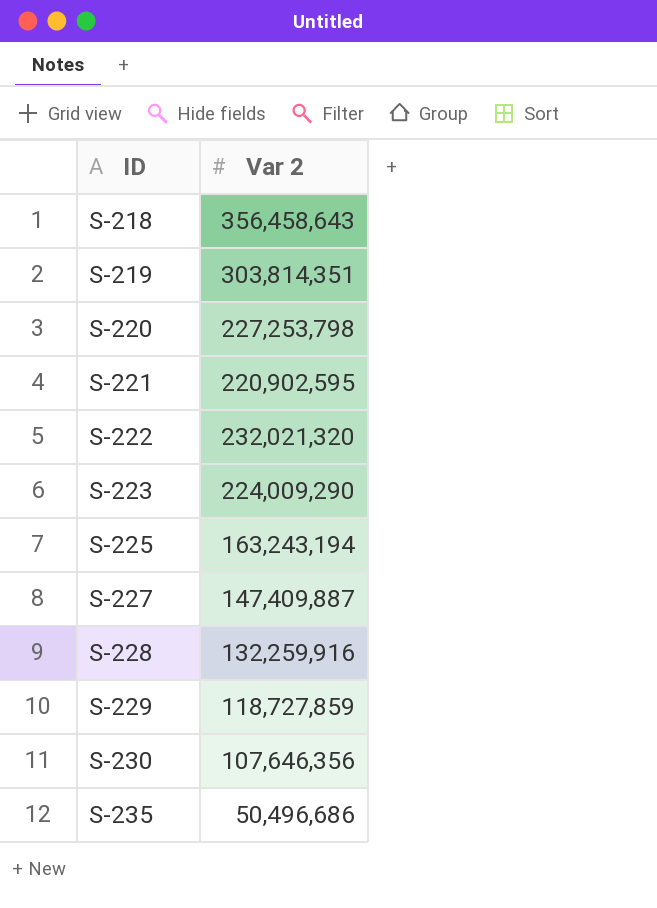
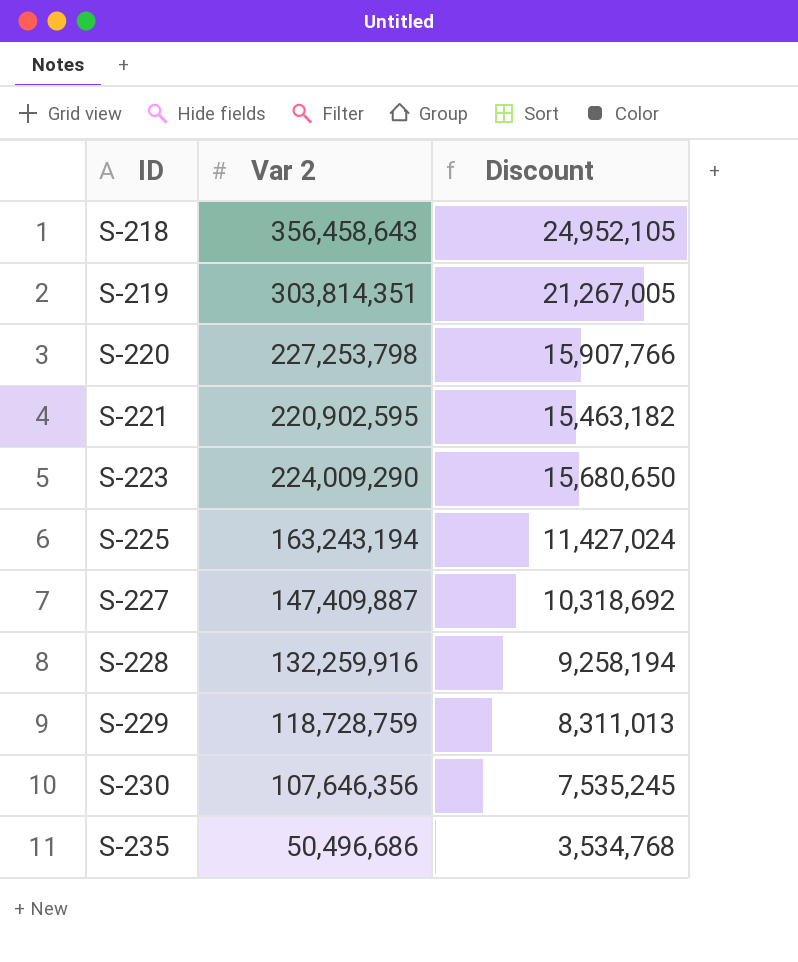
column Discount | formula: none -> [Var 2] * 0.07
row S-222: 232,021,320 -> none
S-229 | Var 2: 118,727,859 -> 118,728,759

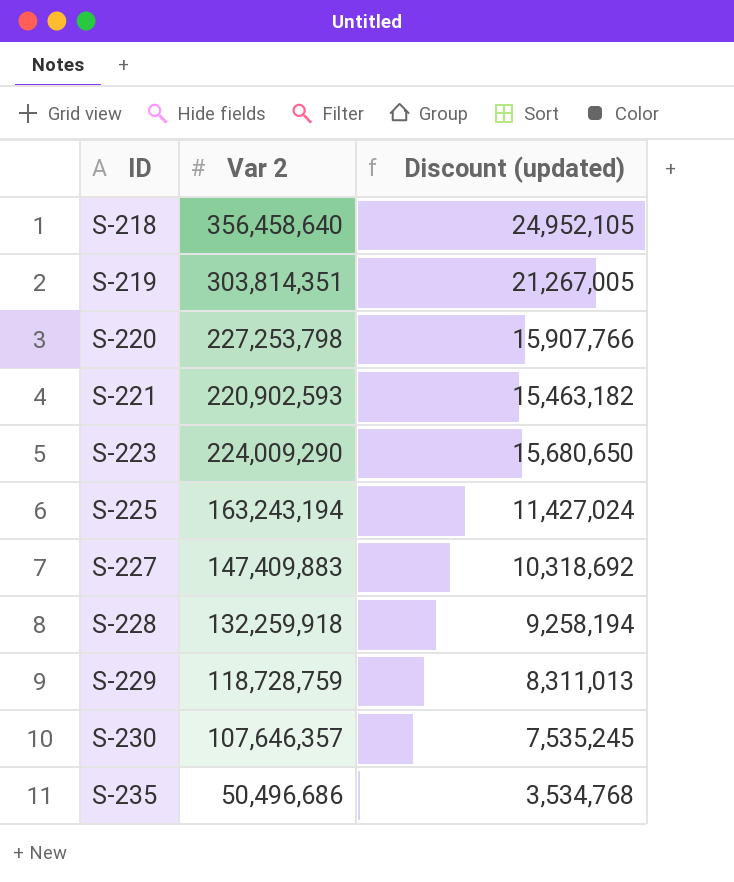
column name: Discount -> Discount (updated)
S-218 | Var 2: 356,458,643 -> 356,458,640
S-221 | Var 2: 220,902,595 -> 220,902,593
S-227 | Var 2: 147,409,887 -> 147,409,883
S-228 | Var 2: 132,259,916 -> 132,259,918
S-230 | Var 2: 107,646,356 -> 107,646,357

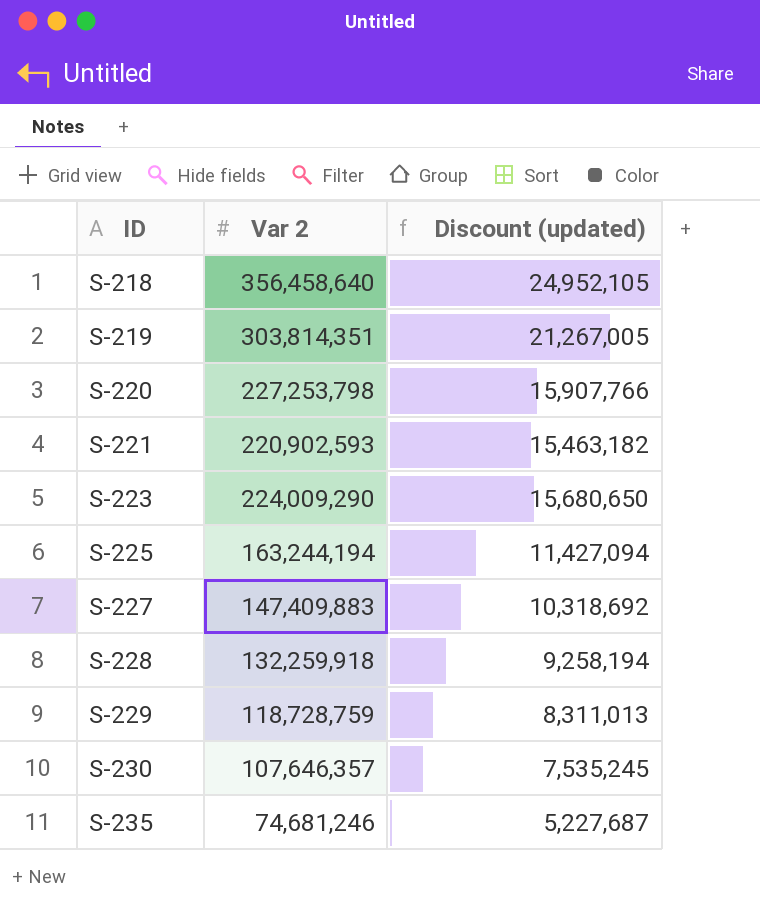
S-225 | Var 2: 163,243,194 -> 163,244,194
S-225 | Discount (updated): 11,427,024 -> 11,427,094
S-235 | Var 2: 50,496,686 -> 74,681,246
S-235 | Discount (updated): 3,534,768 -> 5,227,687

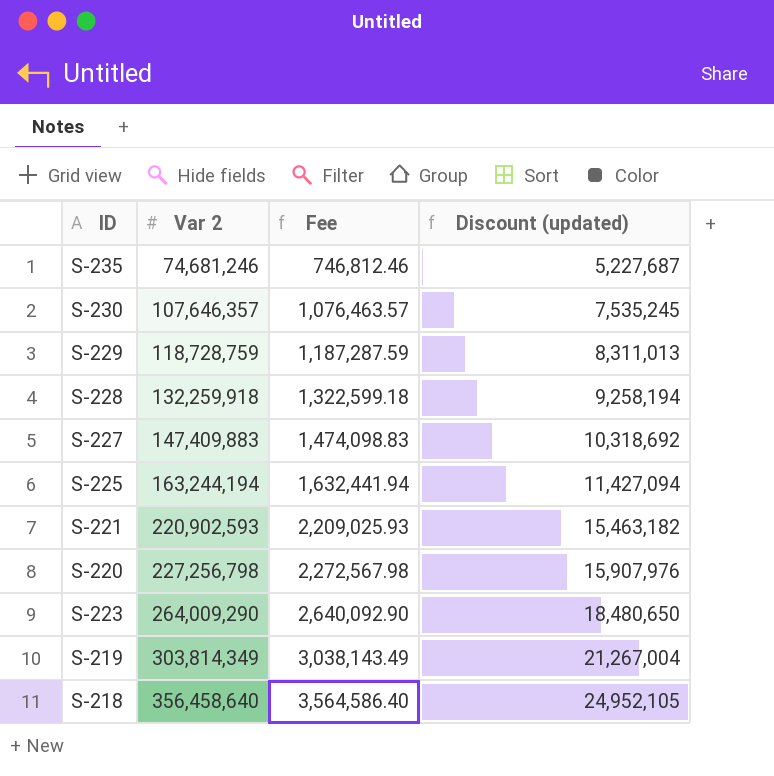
row order: ID ascending -> Var 2 ascending
column Fee | formula: none -> [Var 2] * 0.01
S-220 | Var 2: 227,253,798 -> 227,256,798
S-220 | Discount (updated): 15,907,766 -> 15,907,976
S-223 | Var 2: 224,009,290 -> 264,009,290
S-223 | Discount (updated): 15,680,650 -> 18,480,650
S-219 | Var 2: 303,814,351 -> 303,814,349
S-219 | Discount (updated): 21,267,005 -> 21,267,004

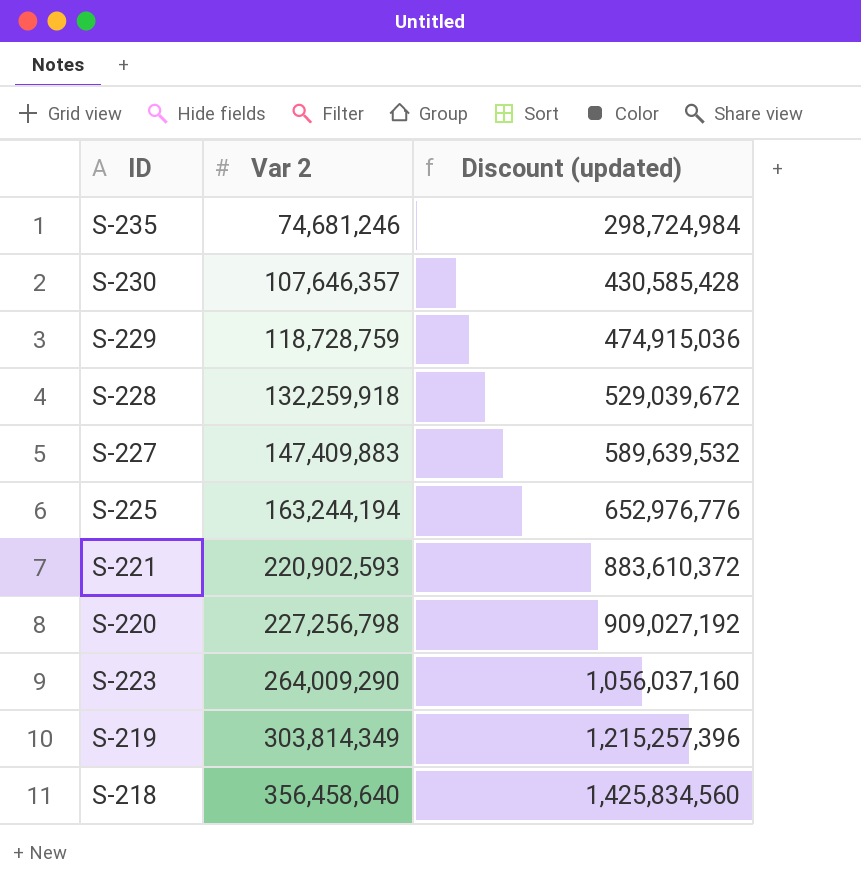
column Fee | formula: [Var 2] * 0.01 -> none
column Discount (updated) | formula: [Var 2] * 0.07 -> [Var 2] * 4

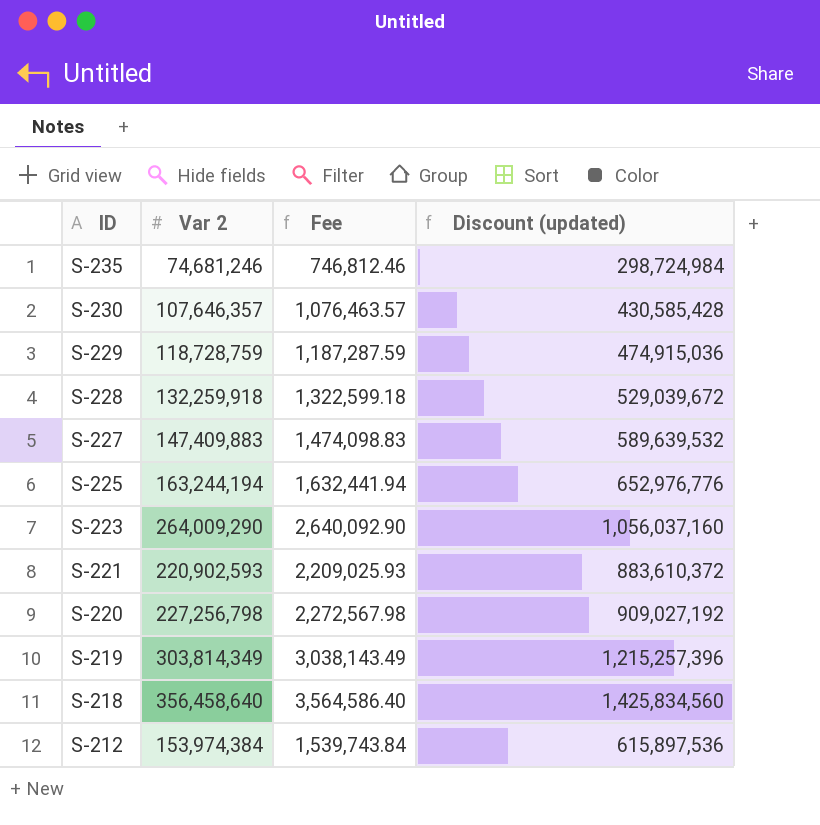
row order: Var 2 ascending -> ID descending
column Fee | formula: none -> [Var 2] * 0.01
row S-212: none -> 153,974,384 | 1,539,743.84 | 615,897,536

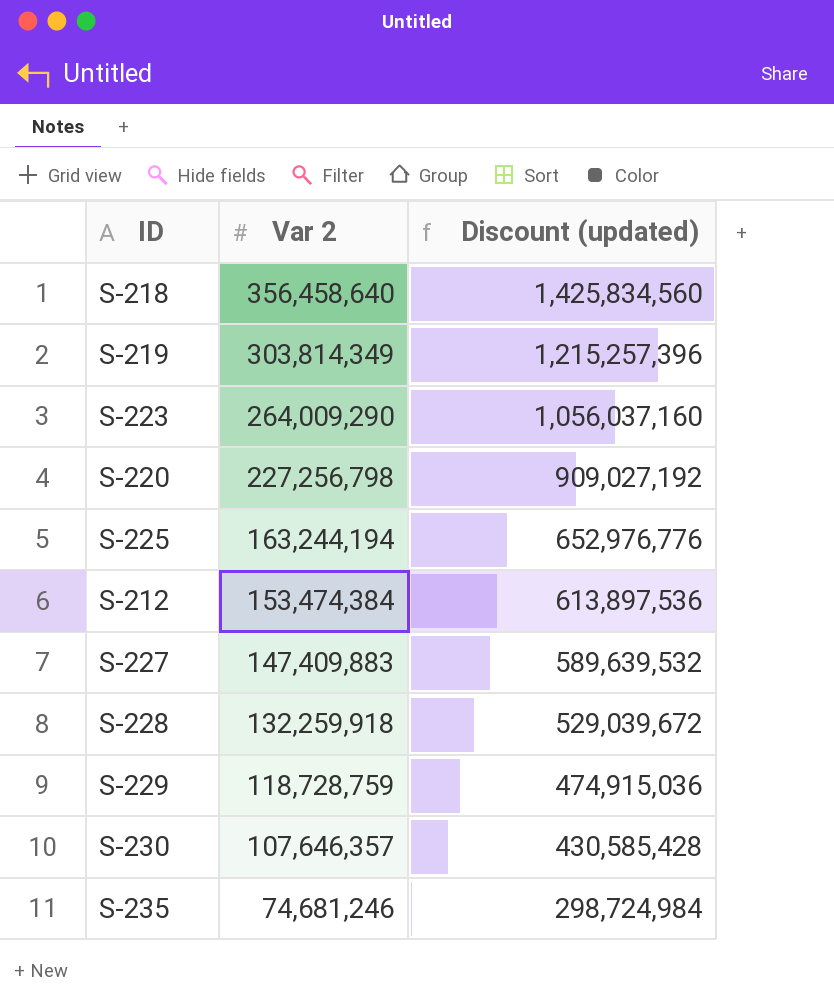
row order: ID descending -> Var 2 descending
column Fee | formula: [Var 2] * 0.01 -> none
row S-221: 220,902,593 | 2,209,025.93 | 883,610,372 -> none
S-212 | Var 2: 153,974,384 -> 153,474,384
S-212 | Discount (updated): 615,897,536 -> 613,897,536

